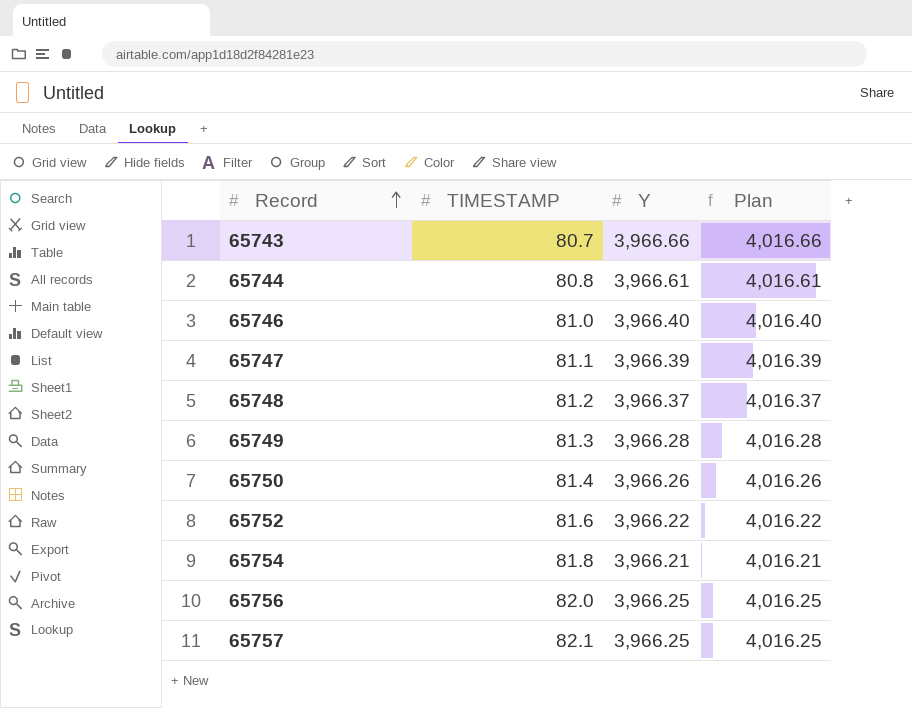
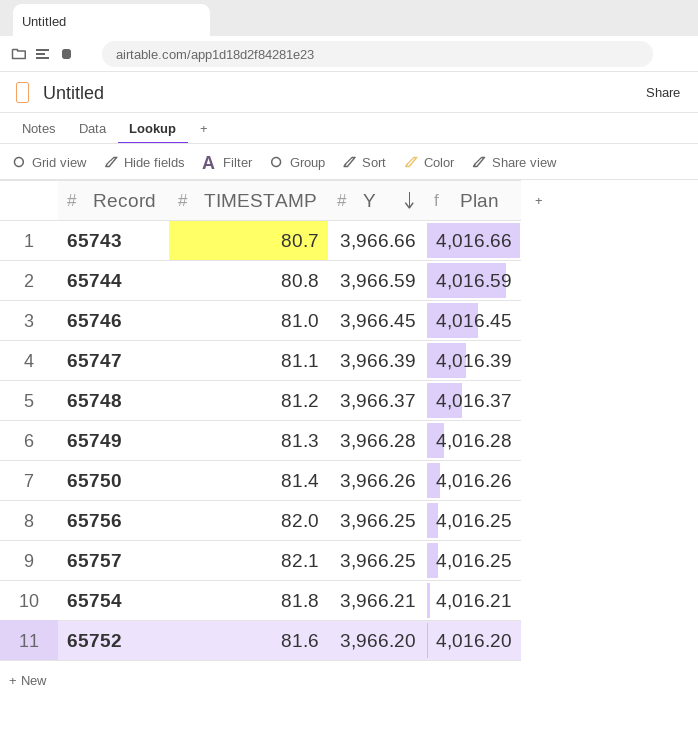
row order: Record ascending -> Y descending
65744 | Y: 3,966.61 -> 3,966.59
65744 | Plan: 4,016.61 -> 4,016.59
65746 | Y: 3,966.40 -> 3,966.45
65746 | Plan: 4,016.40 -> 4,016.45
65752 | Y: 3,966.22 -> 3,966.20
65752 | Plan: 4,016.22 -> 4,016.20

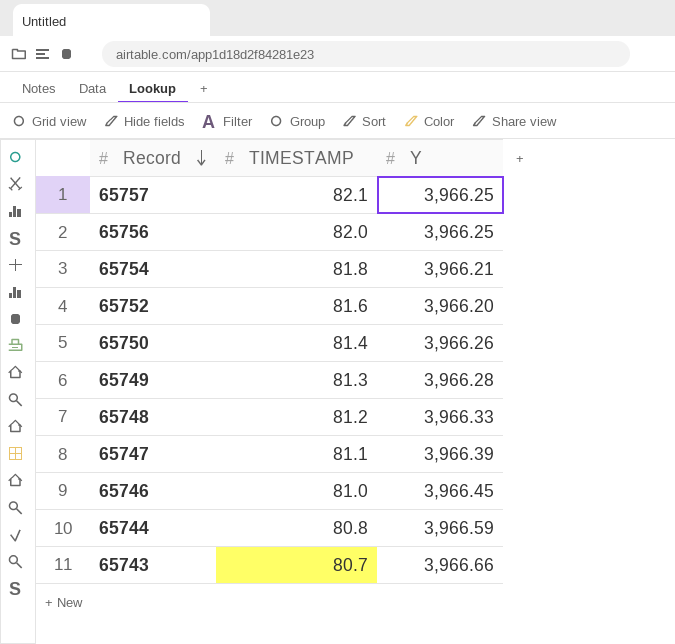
row order: Y descending -> Record descending
column Plan | formula: [Y] + 50 -> none
65748 | Y: 3,966.37 -> 3,966.33

